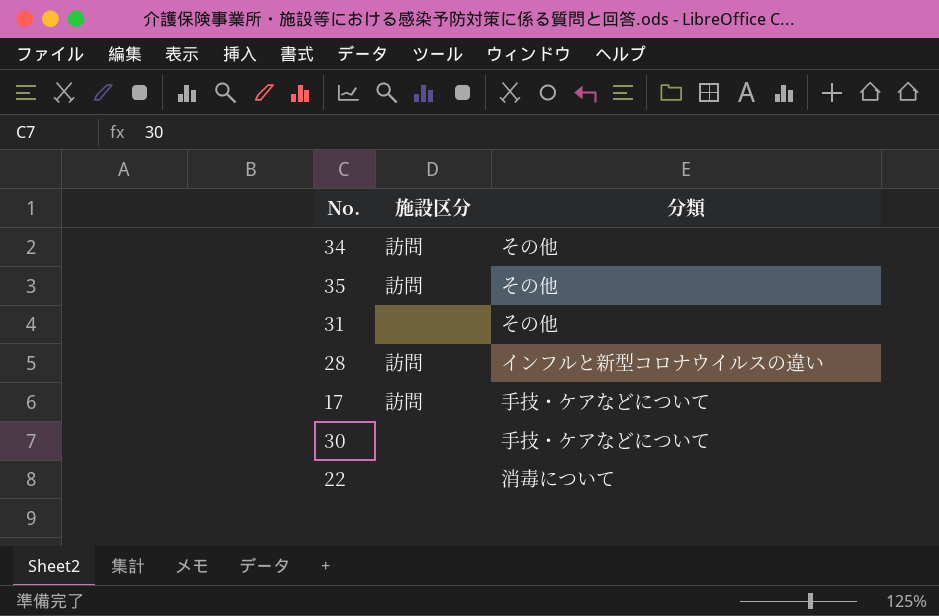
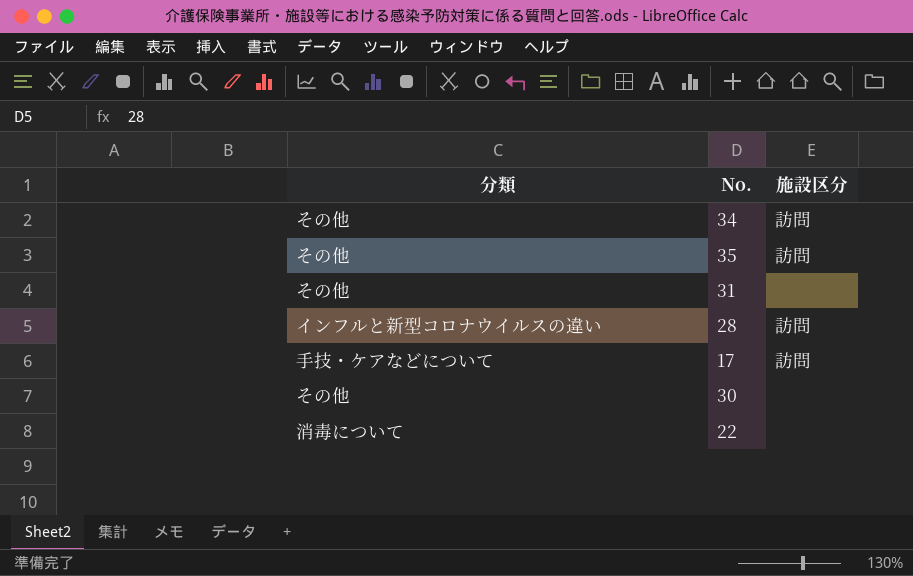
column 分類 | position: 3 -> 1
30 | 分類: 手技・ケアなどについて -> その他

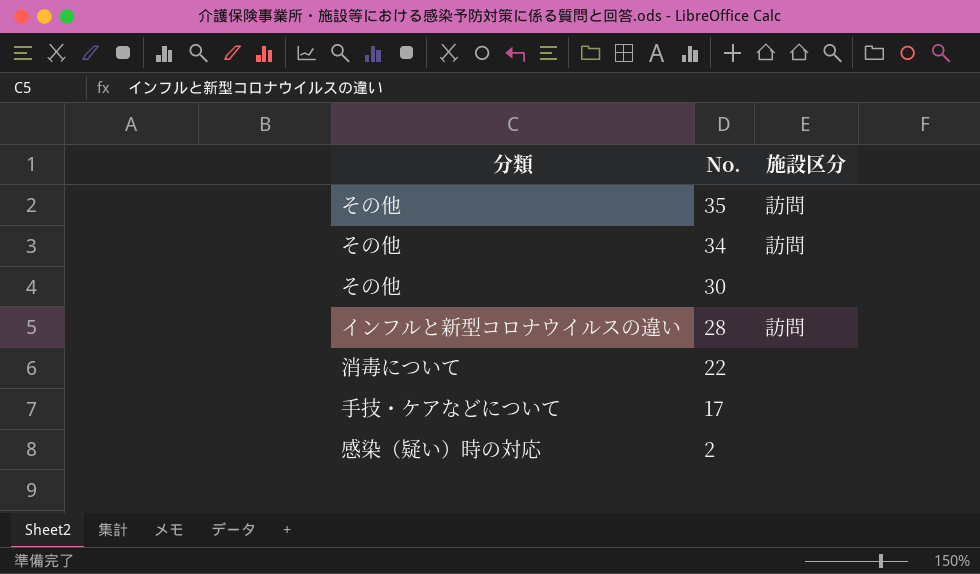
row order: none -> No. descending
row 31: その他 | none -> none
17 | 施設区分: 訪問 -> none
row 2: none -> 感染（疑い）時の対応 | none

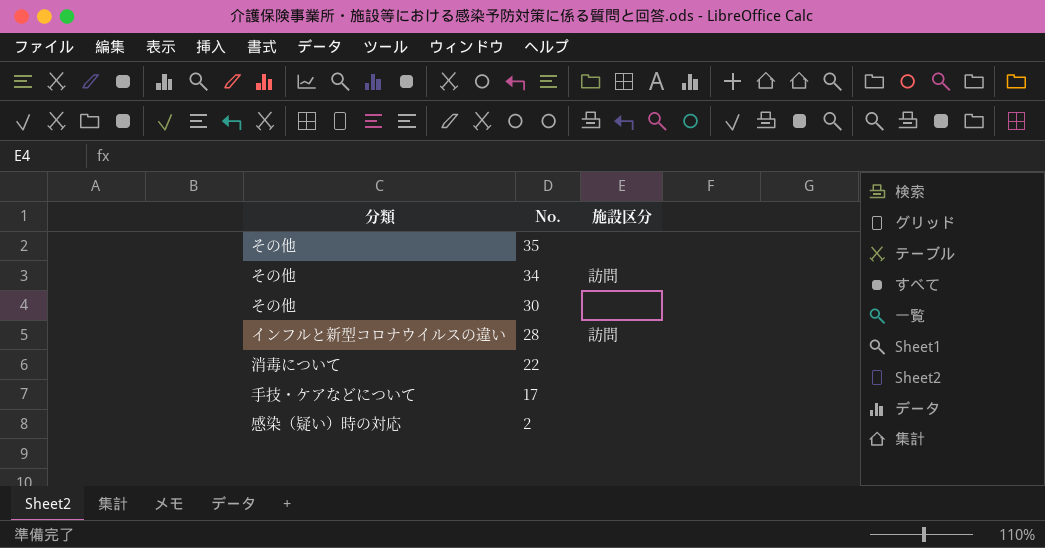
35 | 施設区分: 訪問 -> none

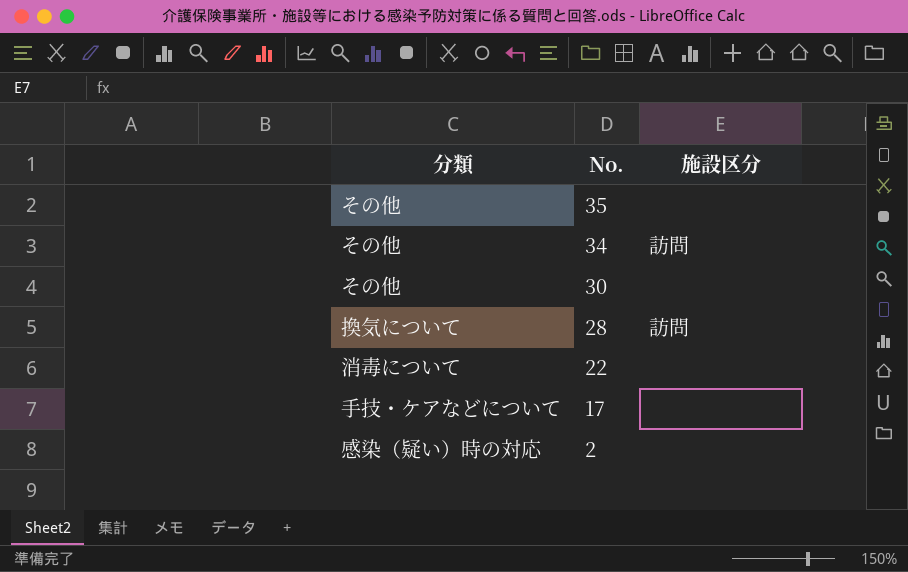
28 | 分類: インフルと新型コロナウイルスの違い -> 換気について

